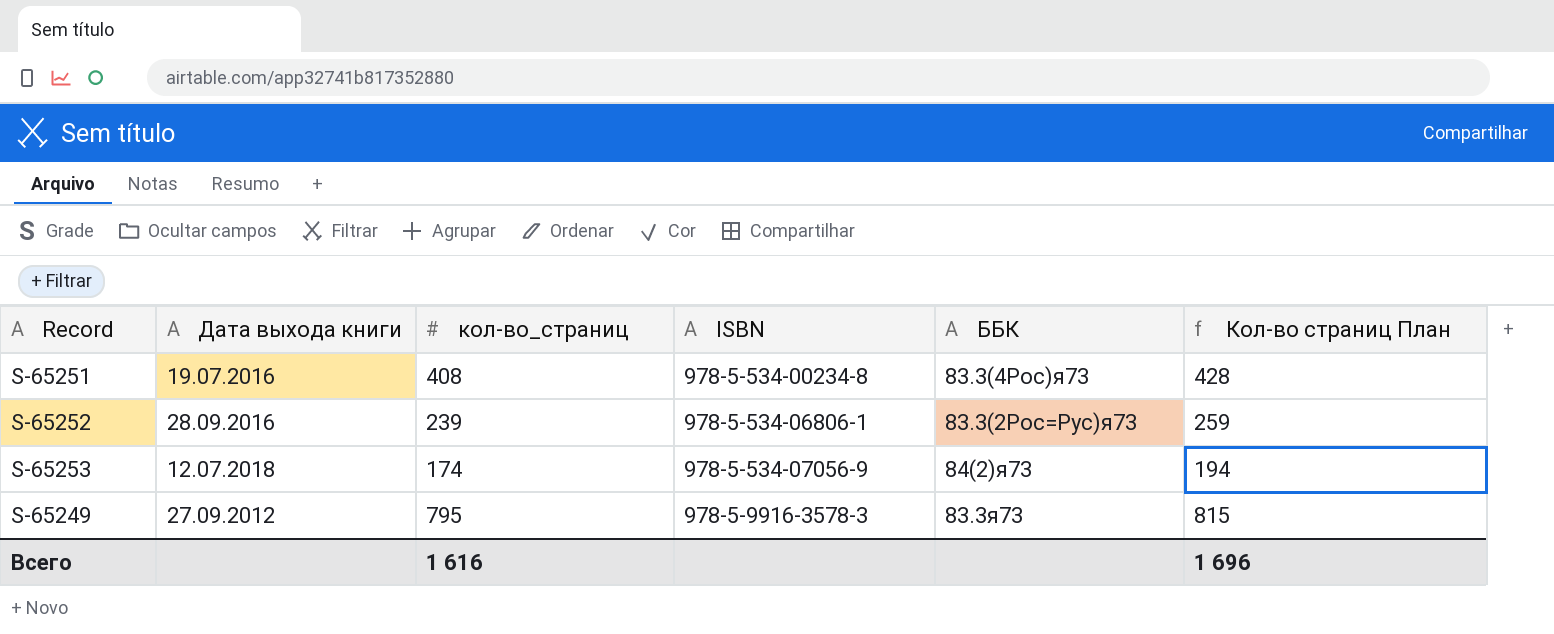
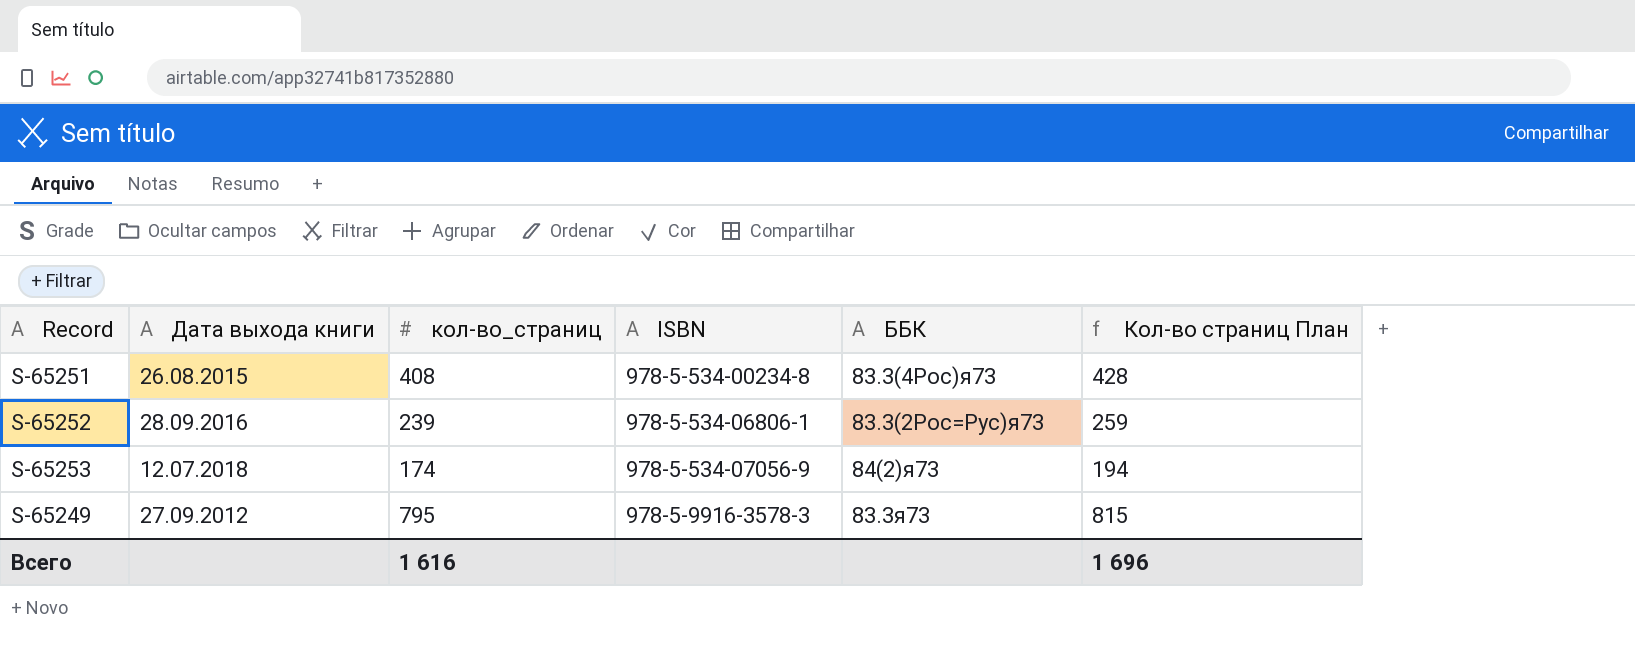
S-65251 | Дата выхода книги: 19.07.2016 -> 26.08.2015

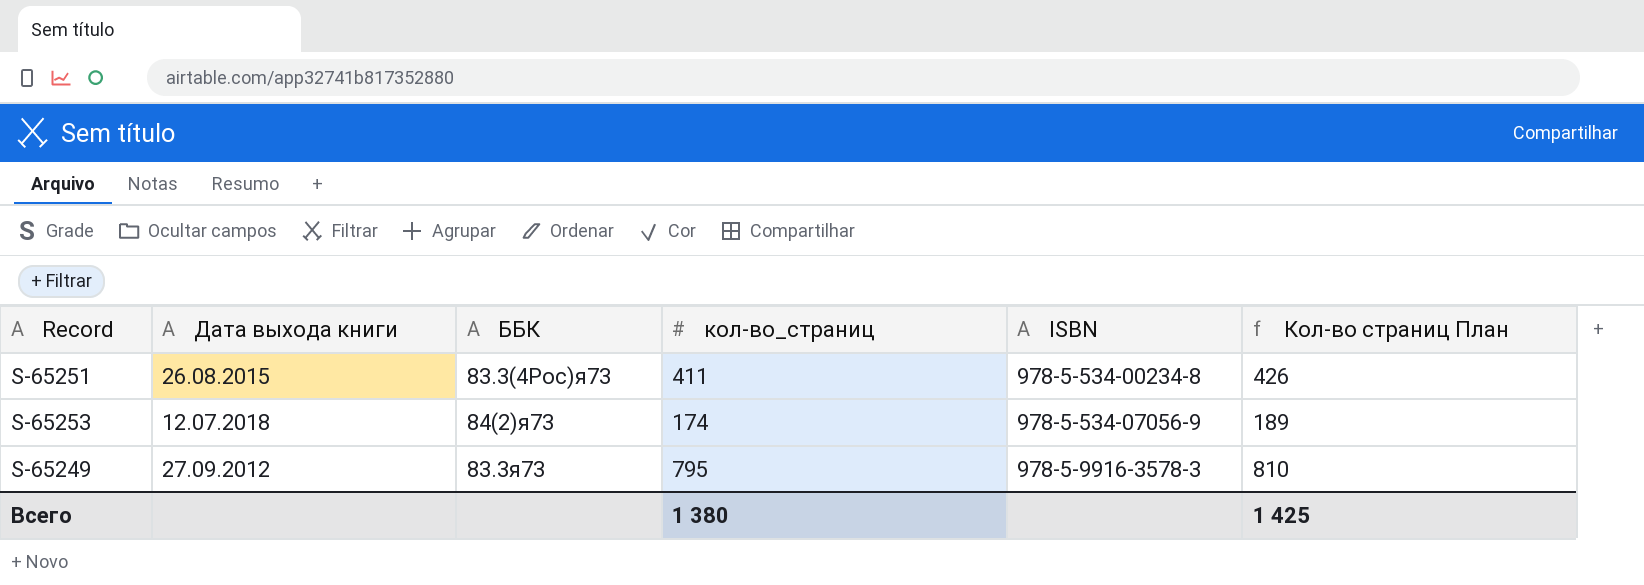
column ББК | position: 5 -> 3
column Кол-во страниц План | formula: [кол-во_страниц] + 20 -> [кол-во_страниц] + 15
row S-65252: 28.09.2016 | 239 | 978-5-534-06806-1 | 83.3(2Рос=Рус)я73 | 259 -> none
S-65251 | кол-во_страниц: 408 -> 411
Всего | кол-во_страниц: 1 616 -> 1 380
Всего | Кол-во страниц План: 1 696 -> 1 425

